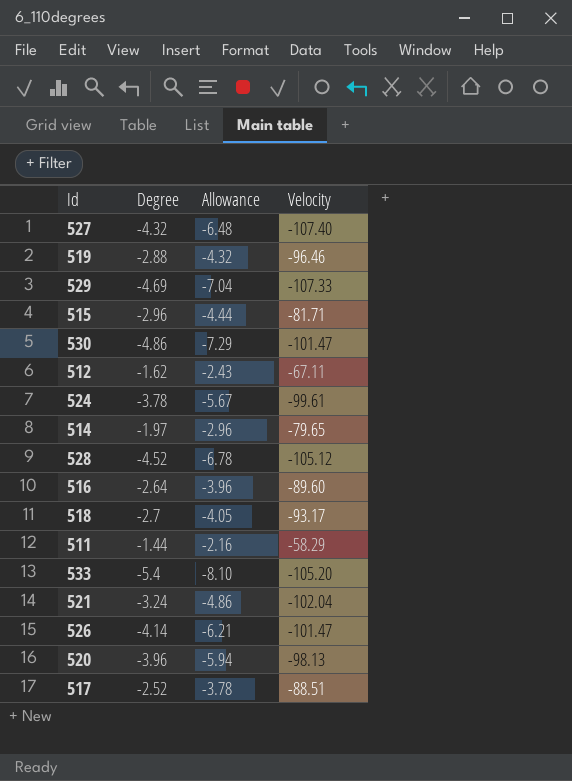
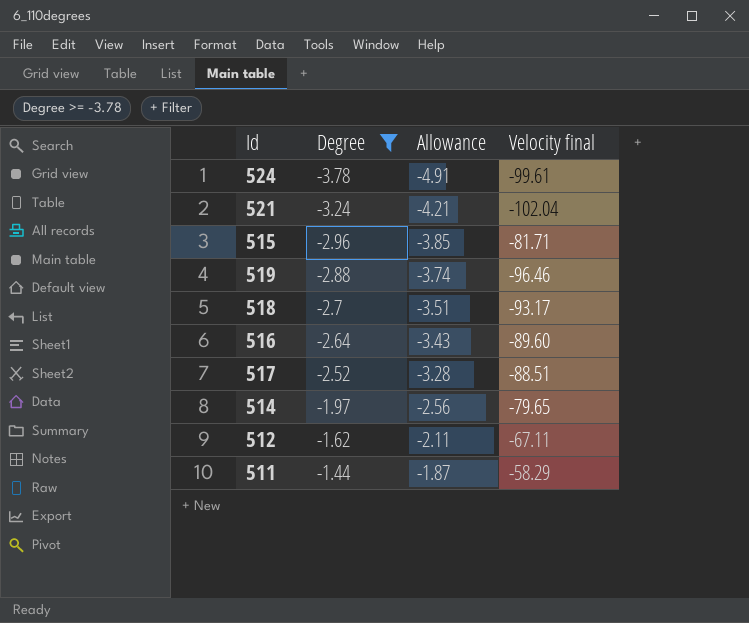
filter: none -> Degree >= -3.78
row order: none -> Degree ascending
column Allowance | formula: [Degree] * 1.5 -> [Degree] * 1.3
column name: Velocity -> Velocity final

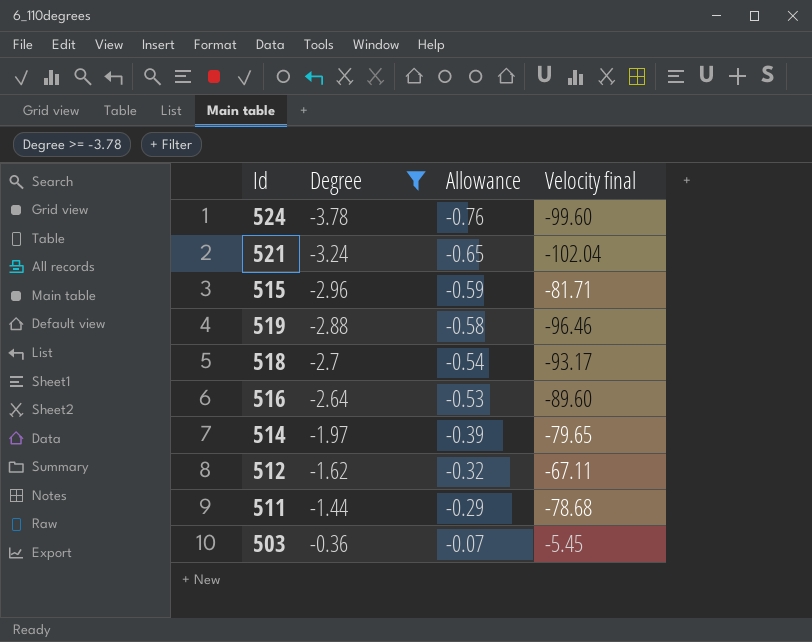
column Allowance | formula: [Degree] * 1.3 -> [Degree] * 0.2
row 517: -2.52 | -3.28 | -88.51 -> none
524 | Velocity final: -99.61 -> -99.60
511 | Velocity final: -58.29 -> -78.68
row 503: none -> -0.36 | -0.07 | -5.45

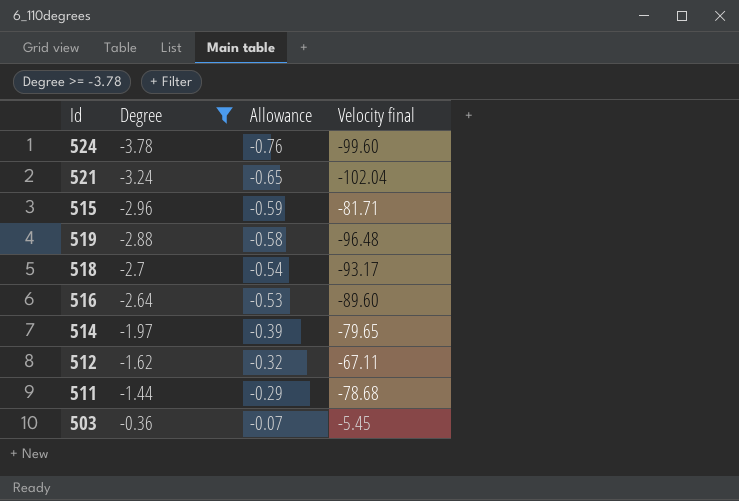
519 | Velocity final: -96.46 -> -96.48

